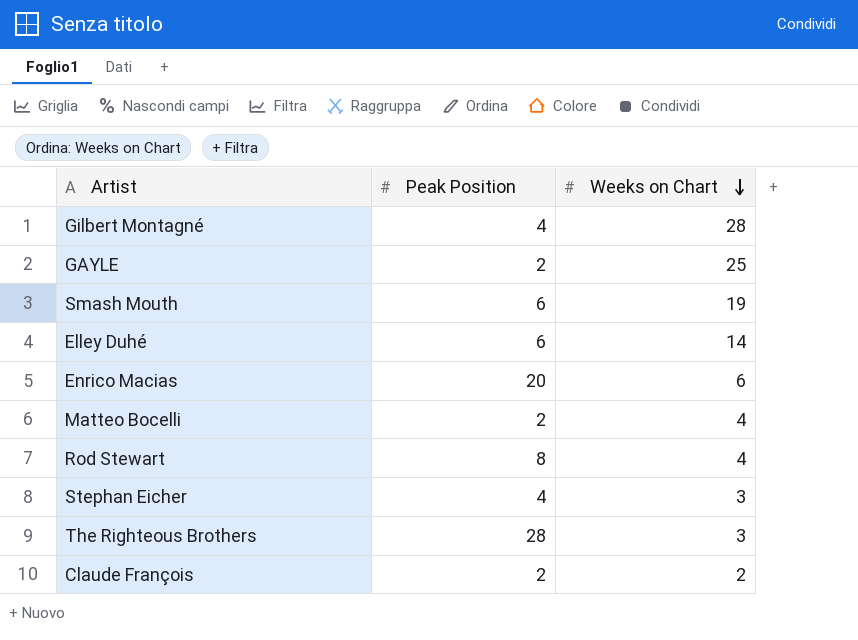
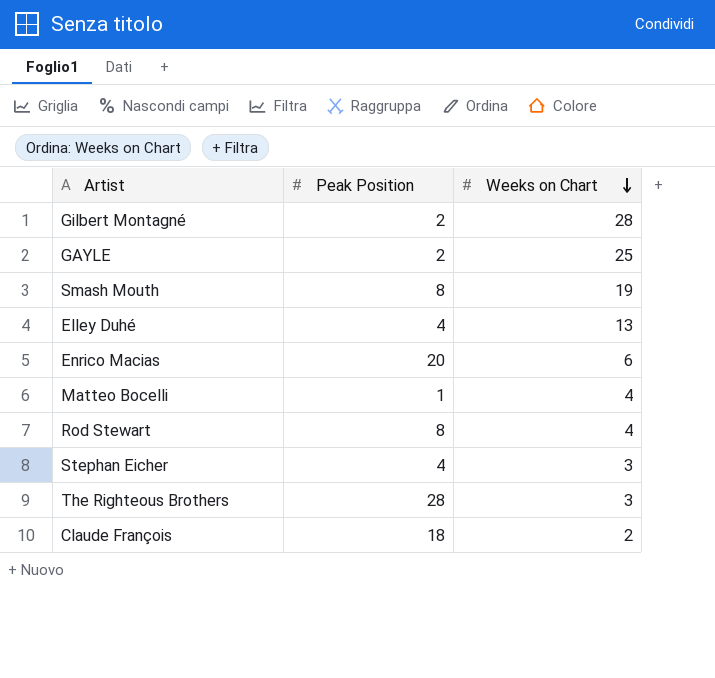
Gilbert Montagné | Peak Position: 4 -> 2
Smash Mouth | Peak Position: 6 -> 8
Elley Duhé | Peak Position: 6 -> 4
Elley Duhé | Weeks on Chart: 14 -> 13
Matteo Bocelli | Peak Position: 2 -> 1
Claude François | Peak Position: 2 -> 18

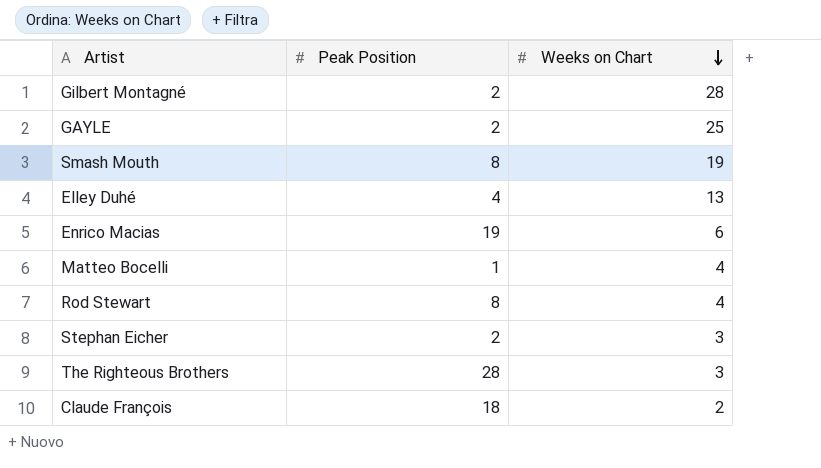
Enrico Macias | Peak Position: 20 -> 19
Stephan Eicher | Peak Position: 4 -> 2

